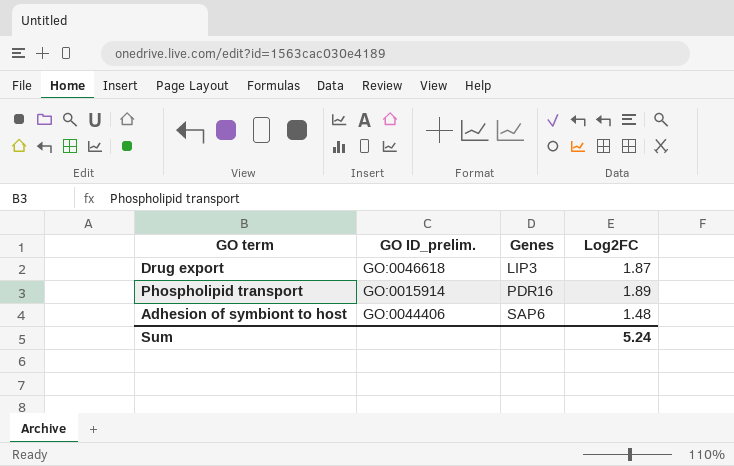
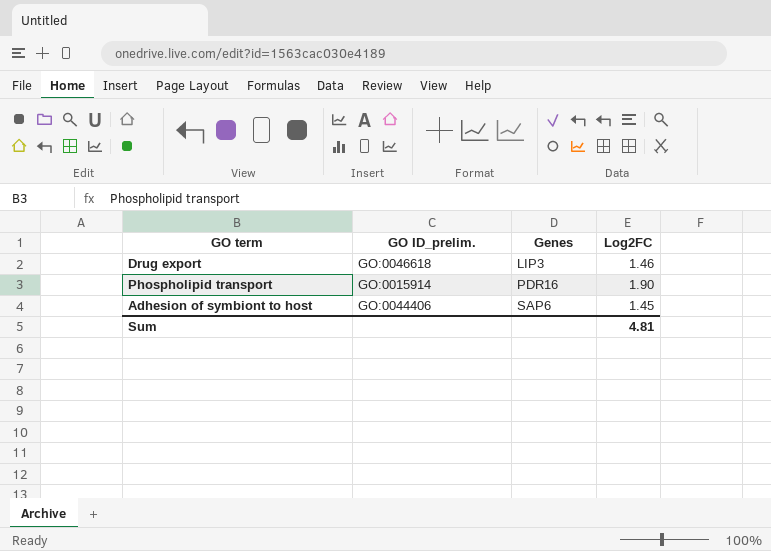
Drug export | Log2FC: 1.87 -> 1.46
Phospholipid transport | Log2FC: 1.89 -> 1.90
Adhesion of symbiont to host | Log2FC: 1.48 -> 1.45
Sum | Log2FC: 5.24 -> 4.81

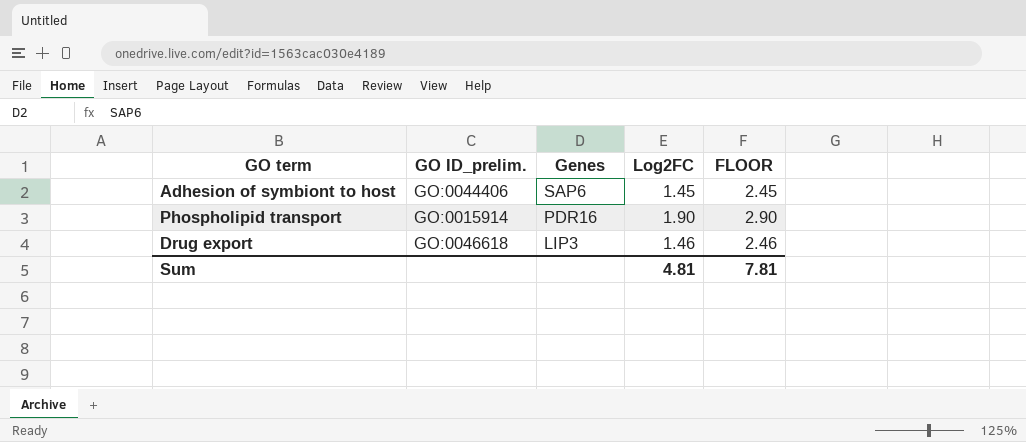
row order: Genes ascending -> Genes descending
column FLOOR | formula: none -> [Log2FC] + 1

